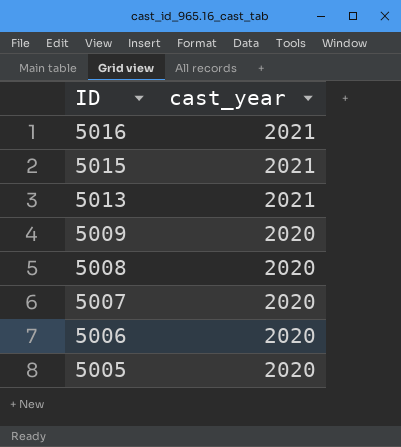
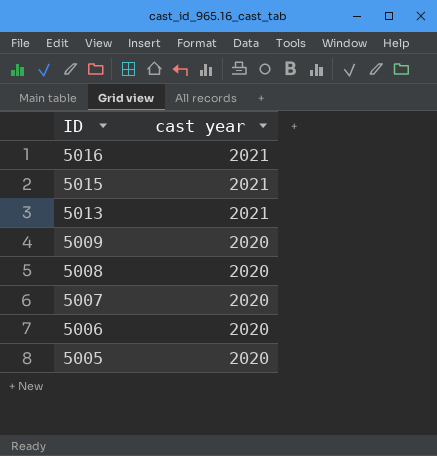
column name: cast_year -> cast year

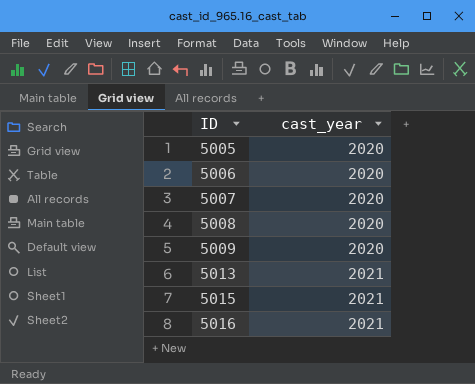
row order: ID descending -> ID ascending
column name: cast year -> cast_year

